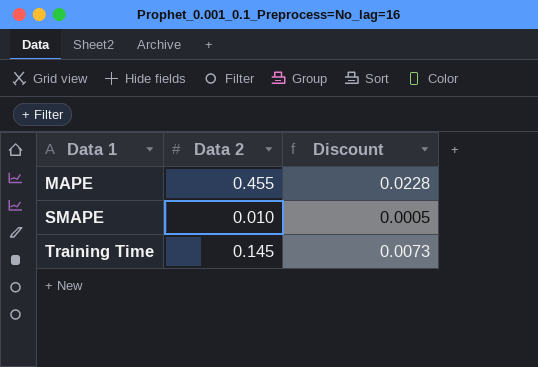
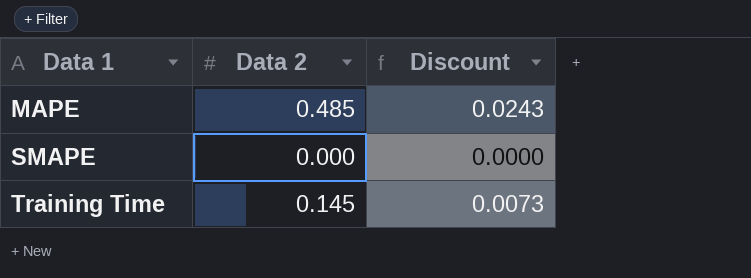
MAPE | Data 2: 0.455 -> 0.485
MAPE | Discount: 0.0228 -> 0.0243
SMAPE | Data 2: 0.010 -> 0.000
SMAPE | Discount: 0.0005 -> 0.0000

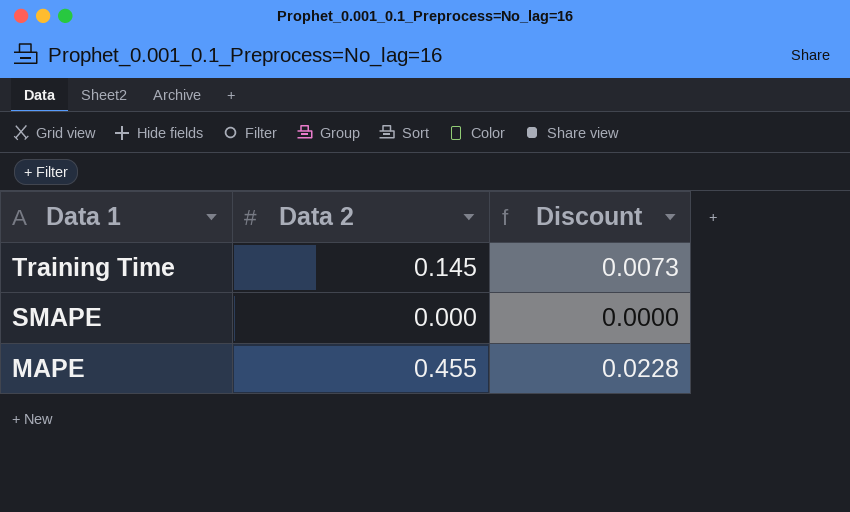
row order: Data 1 ascending -> Data 1 descending
MAPE | Data 2: 0.485 -> 0.455
MAPE | Discount: 0.0243 -> 0.0228

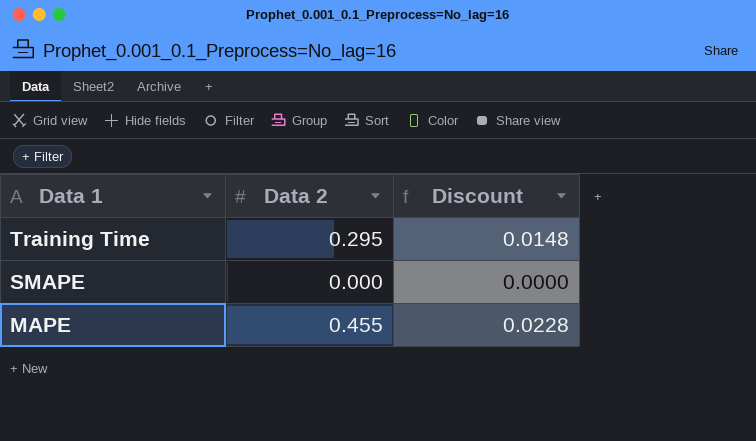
Training Time | Data 2: 0.145 -> 0.295
Training Time | Discount: 0.0073 -> 0.0148

